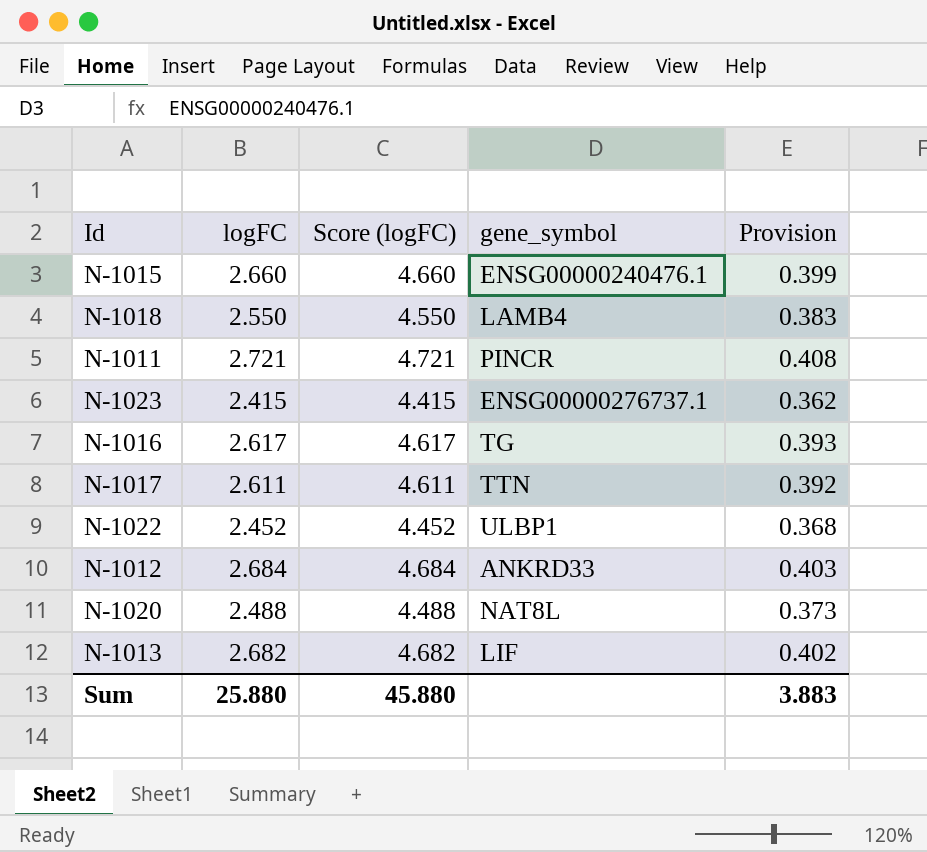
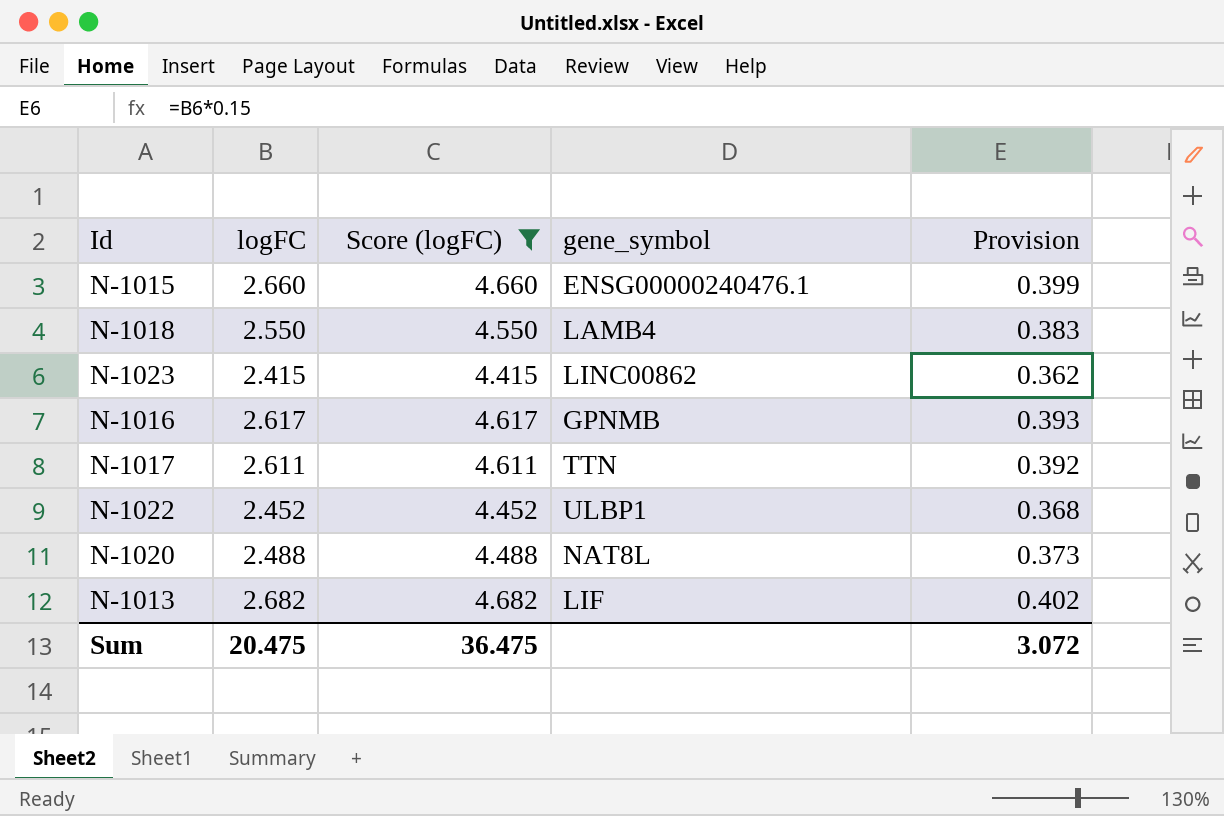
filter: none -> Score (logFC) <= 4.682
N-1023 | gene_symbol: ENSG00000276737.1 -> LINC00862
N-1016 | gene_symbol: TG -> GPNMB
Sum | logFC: 25.880 -> 20.475
Sum | Score (logFC): 45.880 -> 36.475
Sum | Provision: 3.883 -> 3.072

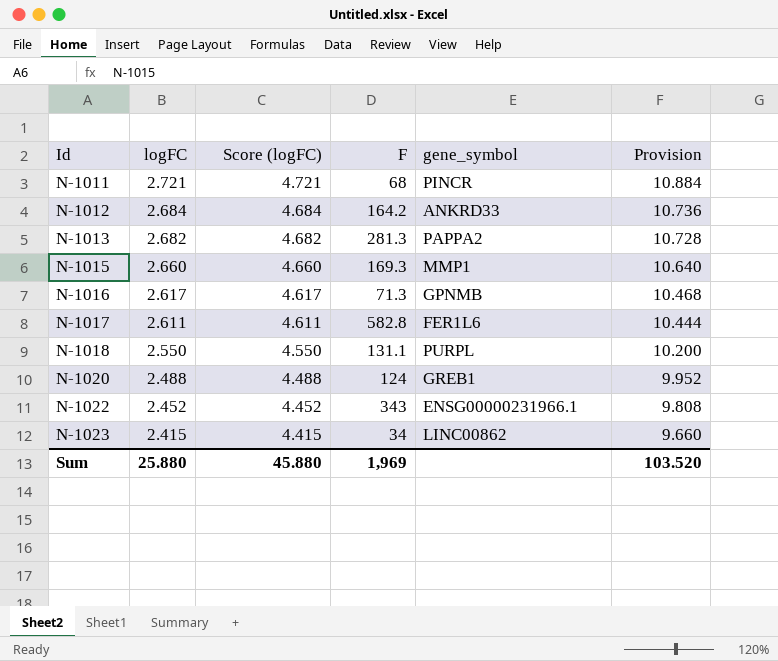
filter: Score (logFC) <= 4.682 -> none
row order: none -> Id ascending
column F | position: none -> 4
column Provision | formula: [logFC] * 0.15 -> [logFC] * 4
N-1013 | gene_symbol: LIF -> PAPPA2
N-1015 | gene_symbol: ENSG00000240476.1 -> MMP1
N-1017 | gene_symbol: TTN -> FER1L6
N-1018 | gene_symbol: LAMB4 -> PURPL
N-1020 | gene_symbol: NAT8L -> GREB1
N-1022 | gene_symbol: ULBP1 -> ENSG00000231966.1
Sum | logFC: 20.475 -> 25.880
Sum | Score (logFC): 36.475 -> 45.880
Sum | Provision: 3.072 -> 103.520

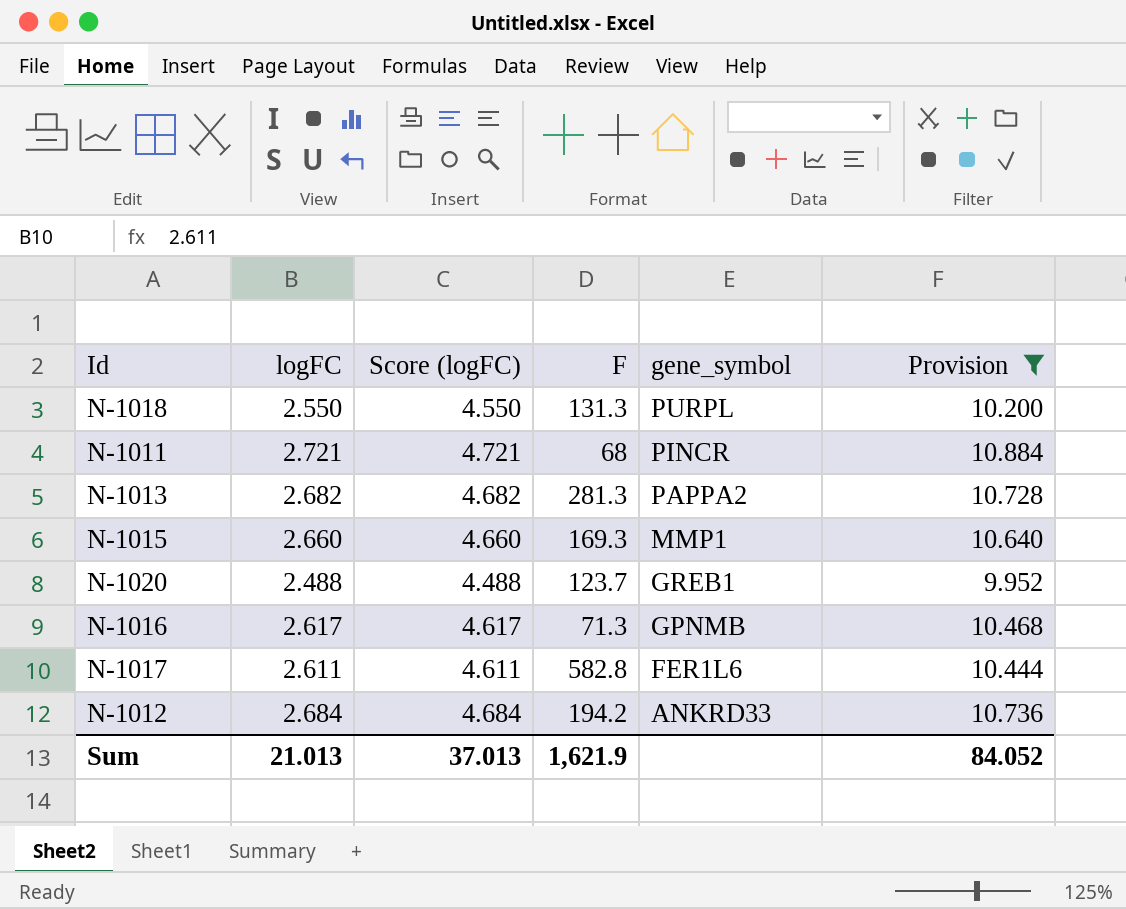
filter: none -> Provision >= 9.952
row order: Id ascending -> gene_symbol descending
N-1018 | F: 131.1 -> 131.3
N-1020 | F: 124 -> 123.7
N-1012 | F: 164.2 -> 194.2
Sum | logFC: 25.880 -> 21.013
Sum | Score (logFC): 45.880 -> 37.013
Sum | F: 1,969 -> 1,621.9
Sum | Provision: 103.520 -> 84.052

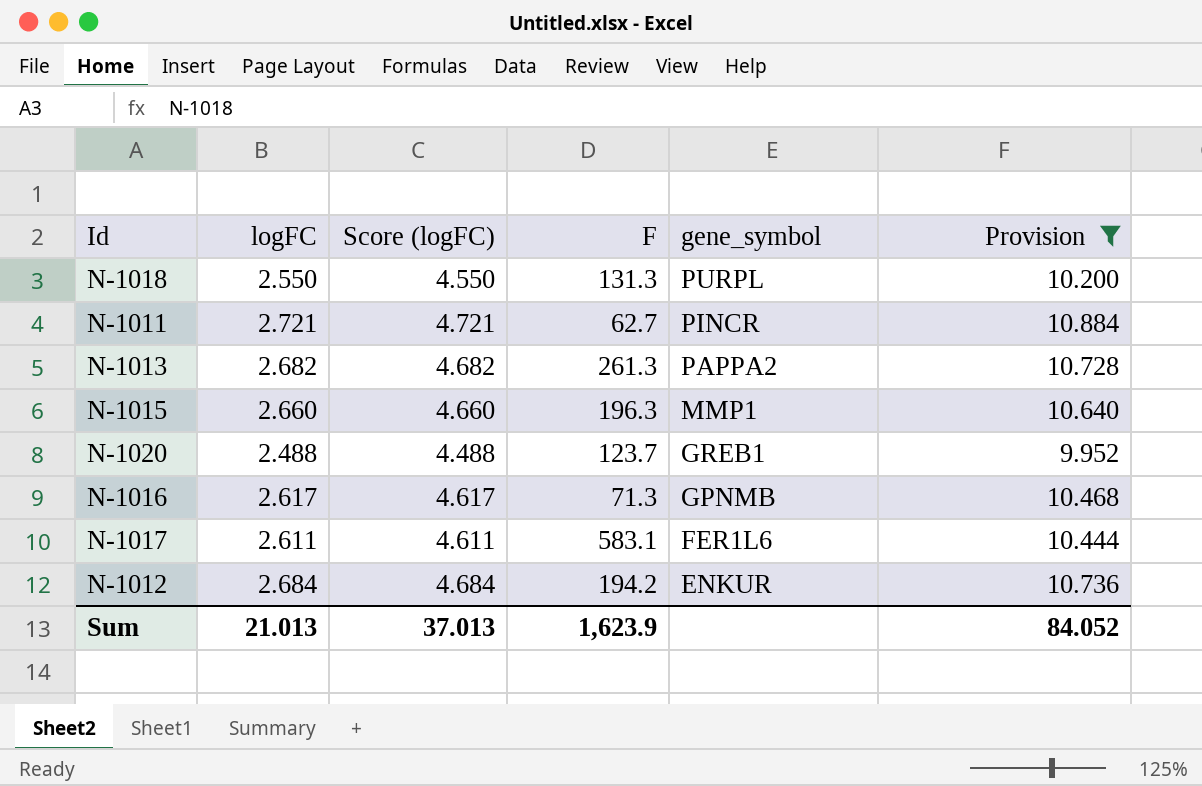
N-1011 | F: 68 -> 62.7
N-1013 | F: 281.3 -> 261.3
N-1015 | F: 169.3 -> 196.3
N-1017 | F: 582.8 -> 583.1
N-1012 | gene_symbol: ANKRD33 -> ENKUR
Sum | F: 1,621.9 -> 1,623.9

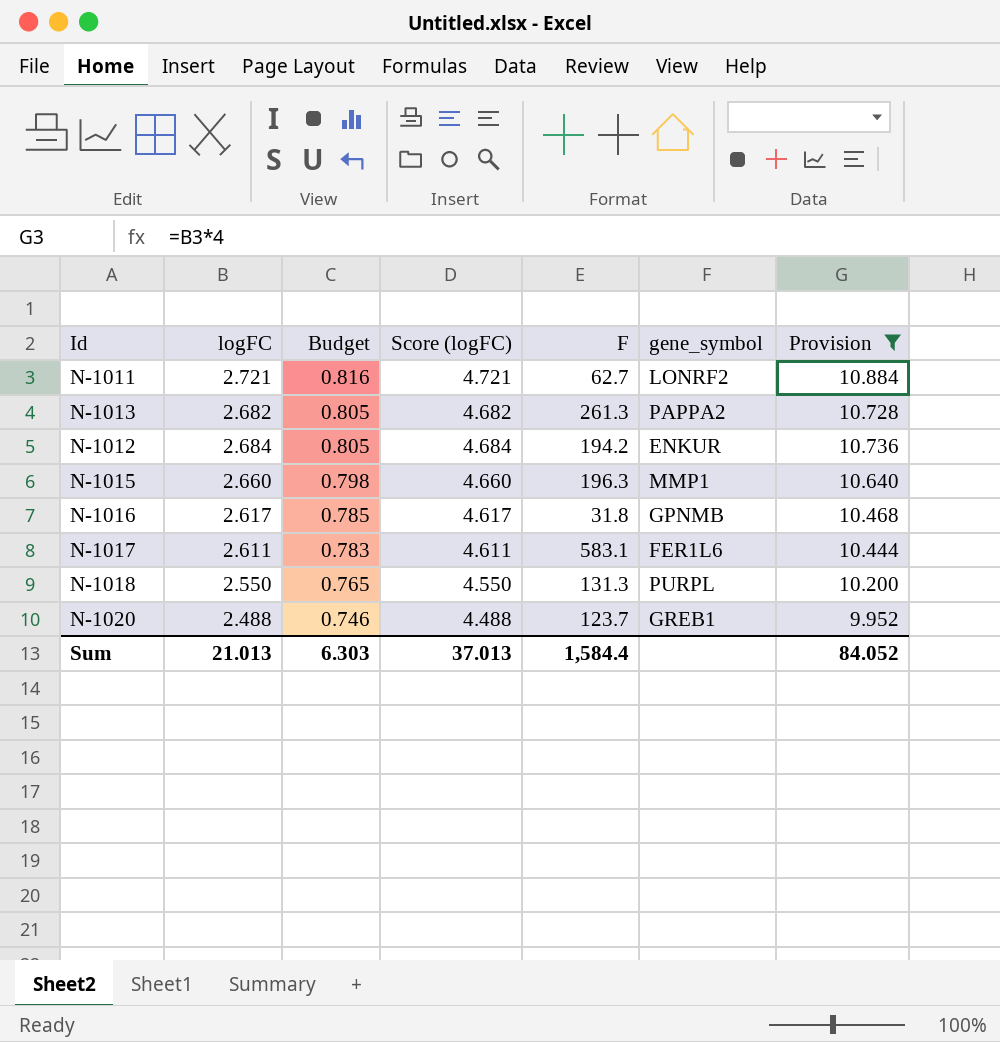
row order: gene_symbol descending -> Budget descending
column Budget | formula: none -> [logFC] * 0.3
N-1011 | gene_symbol: PINCR -> LONRF2
N-1016 | F: 71.3 -> 31.8
Sum | F: 1,623.9 -> 1,584.4

